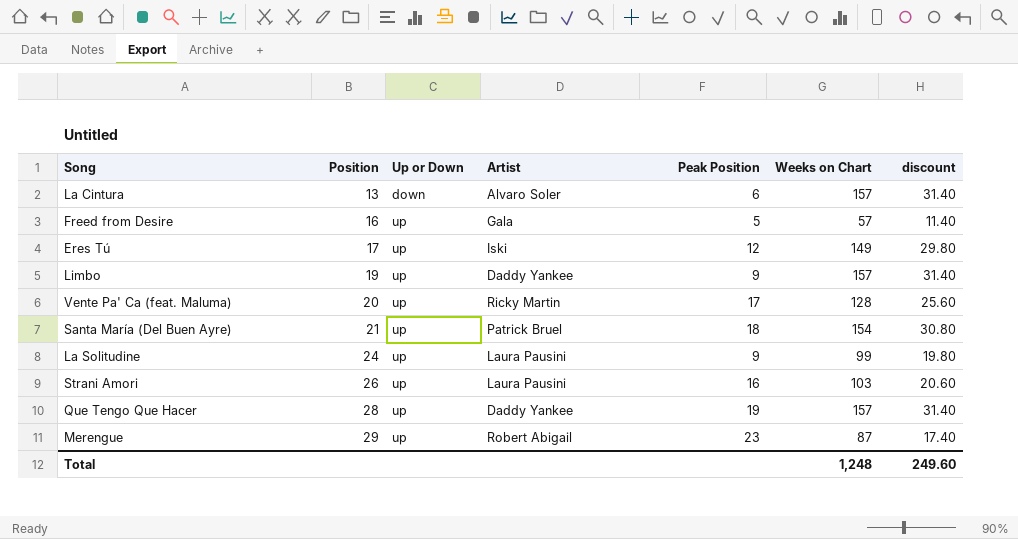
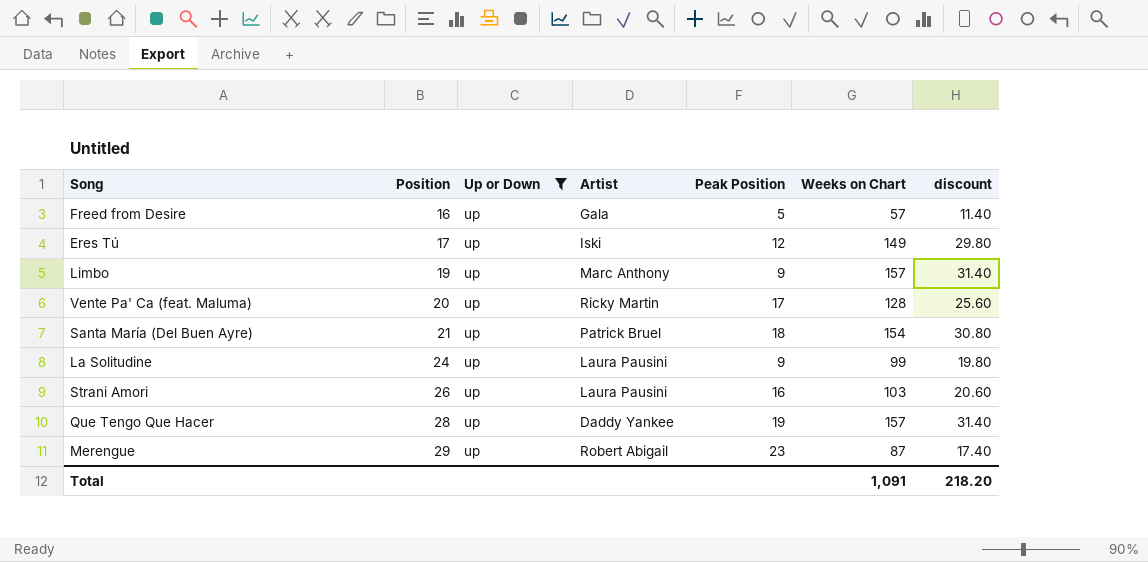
filter: none -> Up or Down = up
Limbo | Artist: Daddy Yankee -> Marc Anthony
Total | Weeks on Chart: 1,248 -> 1,091
Total | discount: 249.60 -> 218.20

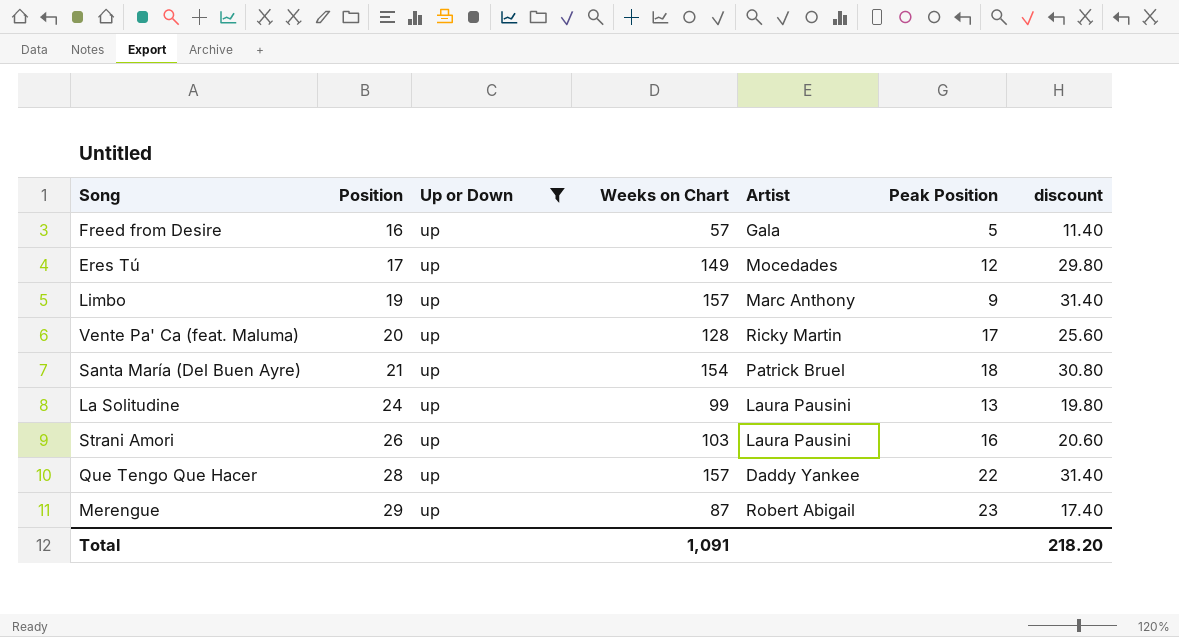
column Weeks on Chart | position: 6 -> 4
Eres Tú | Artist: Iski -> Mocedades
La Solitudine | Peak Position: 9 -> 13
Que Tengo Que Hacer | Peak Position: 19 -> 22

